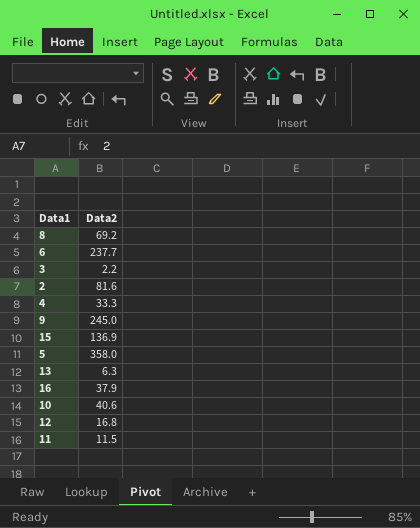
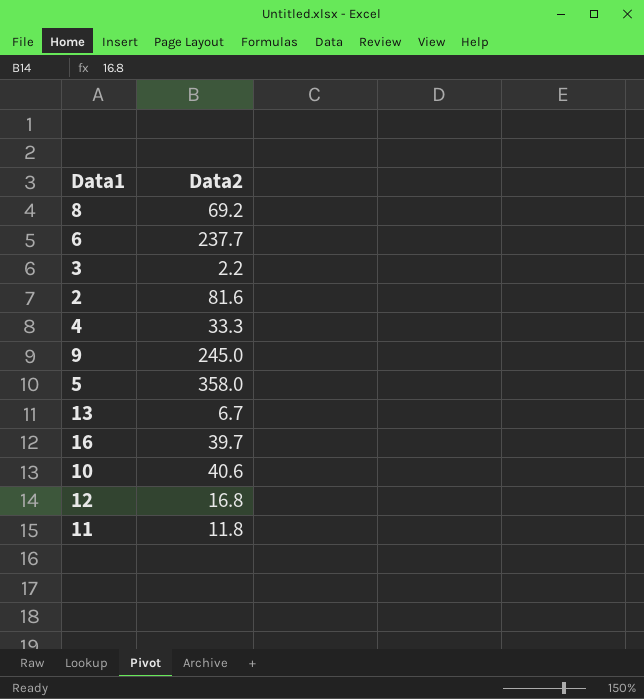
row 15: 136.9 -> none
13 | Data2: 6.3 -> 6.7
16 | Data2: 37.9 -> 39.7
11 | Data2: 11.5 -> 11.8

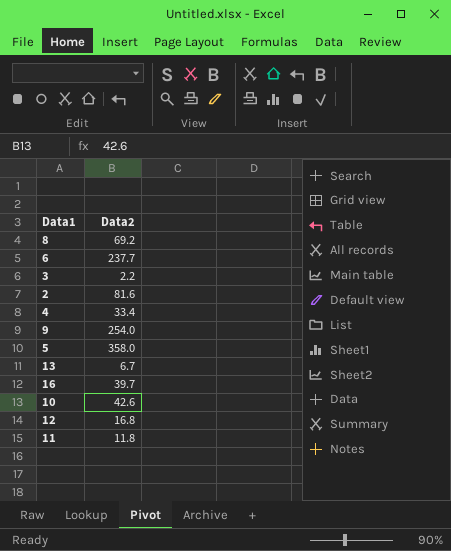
4 | Data2: 33.3 -> 33.4
9 | Data2: 245.0 -> 254.0
10 | Data2: 40.6 -> 42.6

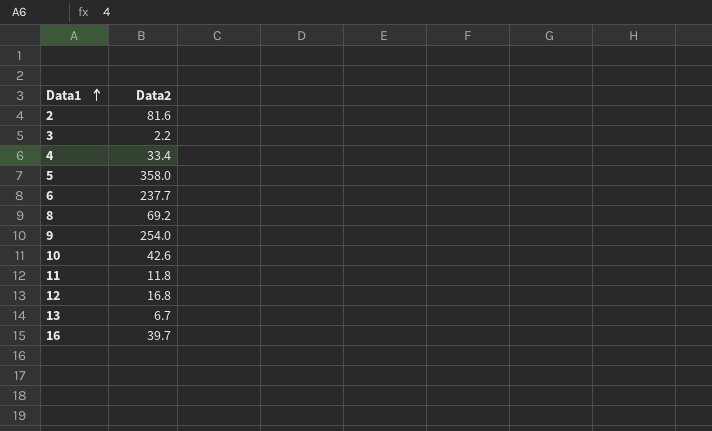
row order: none -> Data1 ascending

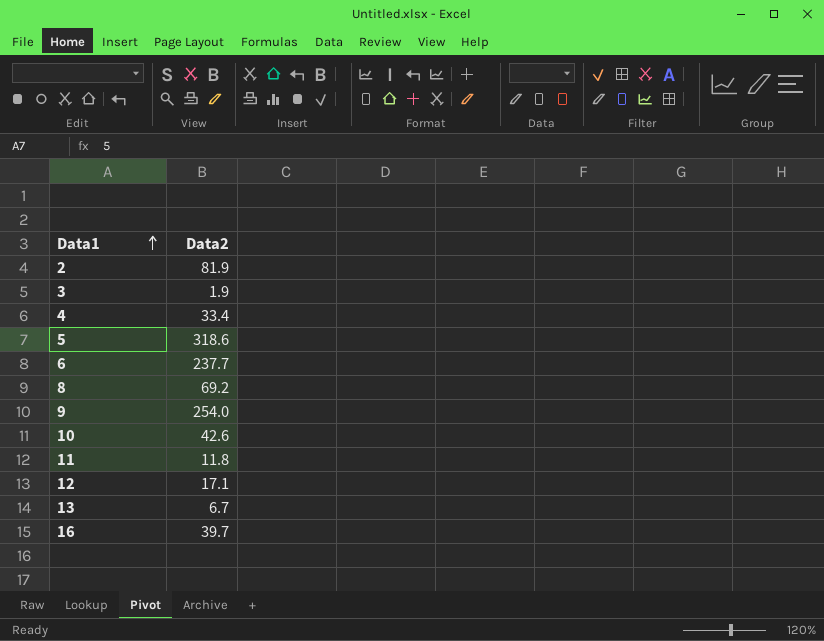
2 | Data2: 81.6 -> 81.9
3 | Data2: 2.2 -> 1.9
5 | Data2: 358.0 -> 318.6
12 | Data2: 16.8 -> 17.1

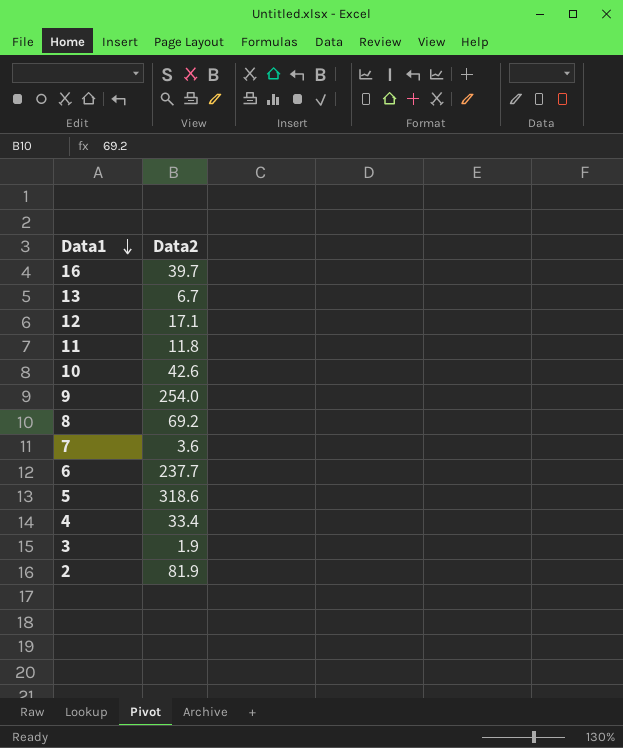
row order: Data1 ascending -> Data1 descending
row 7: none -> 3.6

